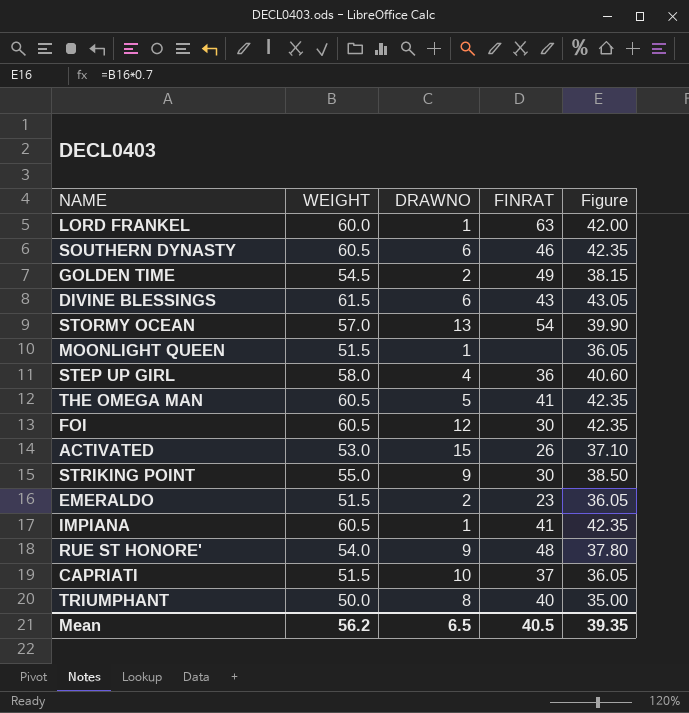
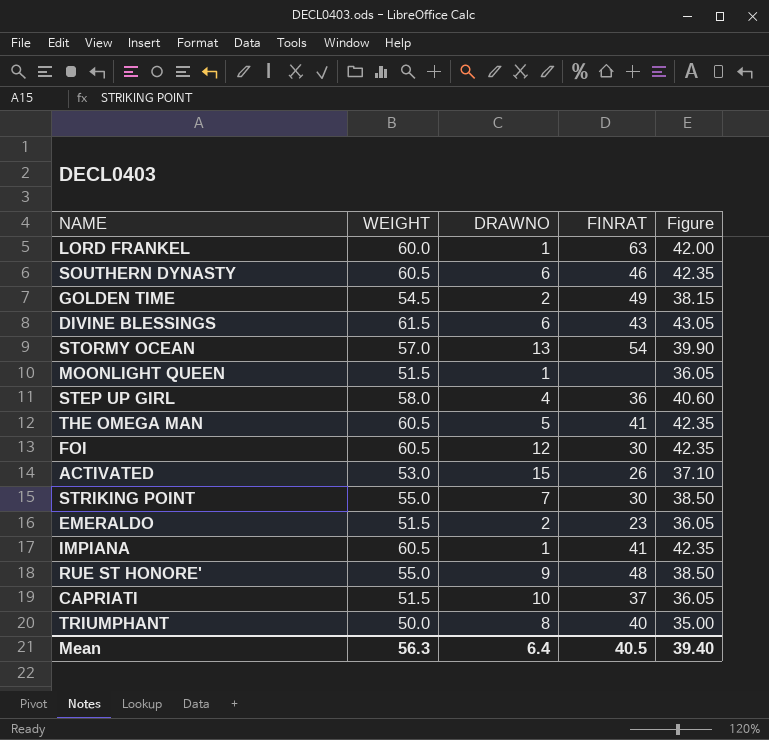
STRIKING POINT | DRAWNO: 9 -> 7
RUE ST HONORE' | WEIGHT: 54.0 -> 55.0
RUE ST HONORE' | Figure: 37.80 -> 38.50
Mean | WEIGHT: 56.2 -> 56.3
Mean | DRAWNO: 6.5 -> 6.4
Mean | Figure: 39.35 -> 39.40

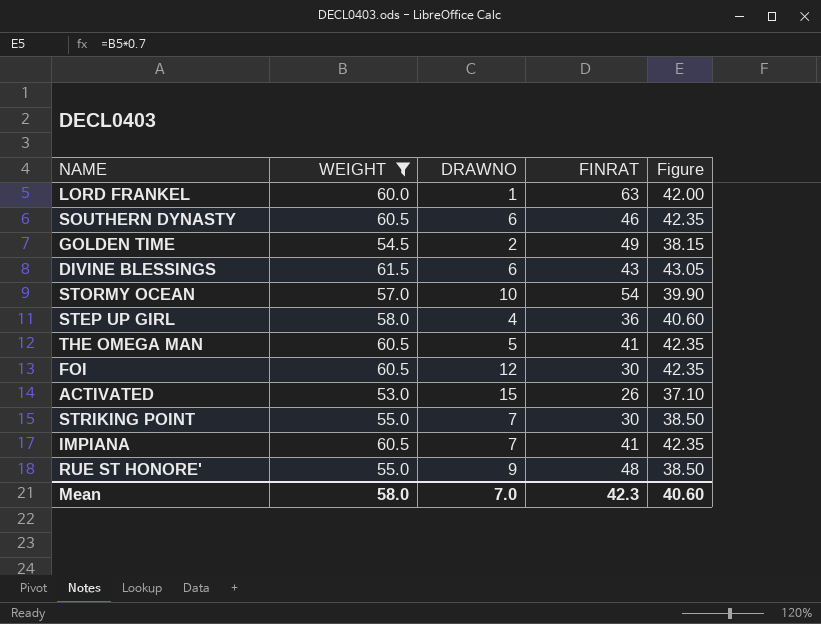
filter: none -> WEIGHT >= 53.0
STORMY OCEAN | DRAWNO: 13 -> 10
IMPIANA | DRAWNO: 1 -> 7
Mean | WEIGHT: 56.3 -> 58.0
Mean | DRAWNO: 6.4 -> 7.0
Mean | FINRAT: 40.5 -> 42.3
Mean | Figure: 39.40 -> 40.60

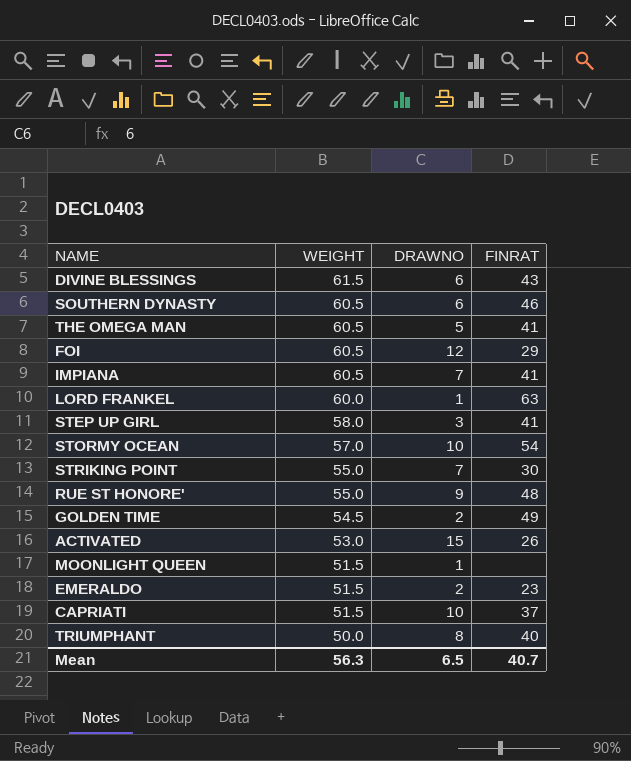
filter: WEIGHT >= 53.0 -> none
row order: none -> WEIGHT descending
column Figure | formula: [WEIGHT] * 0.7 -> none
FOI | FINRAT: 30 -> 29
STEP UP GIRL | DRAWNO: 4 -> 3
STEP UP GIRL | FINRAT: 36 -> 41
Mean | WEIGHT: 58.0 -> 56.3
Mean | DRAWNO: 7.0 -> 6.5
Mean | FINRAT: 42.3 -> 40.7

